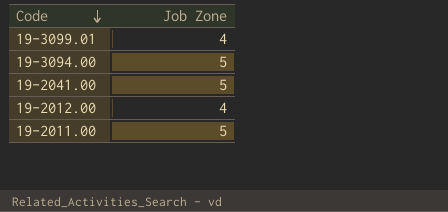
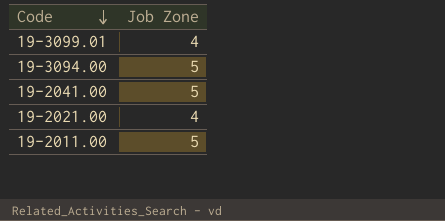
row 19-2012.00: 4 -> none
row 19-2021.00: none -> 4

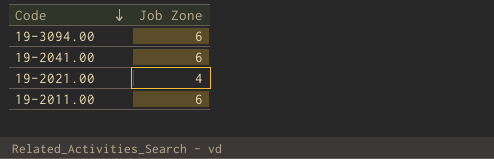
row 19-3099.01: 4 -> none
19-3094.00 | Job Zone: 5 -> 6
19-2041.00 | Job Zone: 5 -> 6
19-2011.00 | Job Zone: 5 -> 6

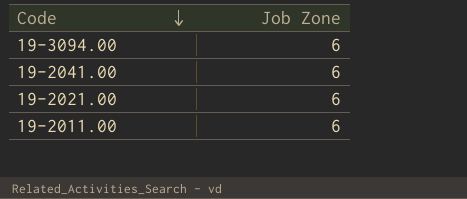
19-2021.00 | Job Zone: 4 -> 6

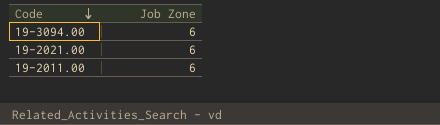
row 19-2041.00: 6 -> none

